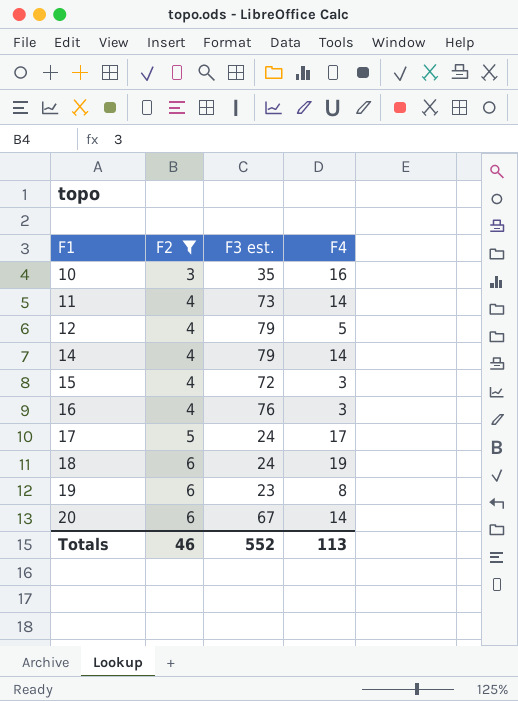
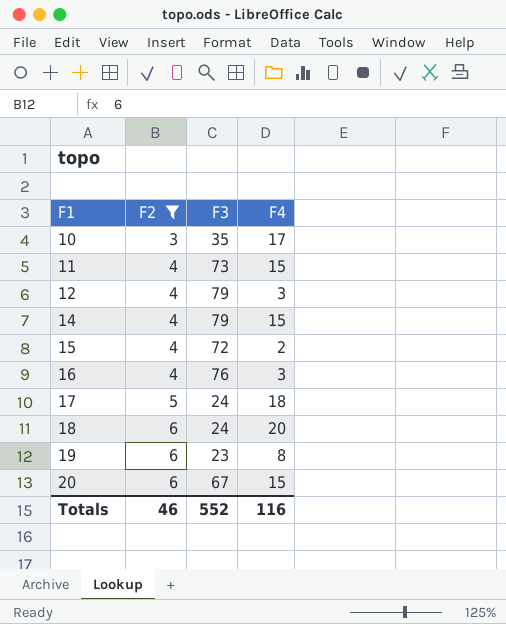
column name: F3 est. -> F3
10 | F4: 16 -> 17
11 | F4: 14 -> 15
12 | F4: 5 -> 3
14 | F4: 14 -> 15
15 | F4: 3 -> 2
17 | F4: 17 -> 18
18 | F4: 19 -> 20
20 | F4: 14 -> 15
Totals | F4: 113 -> 116

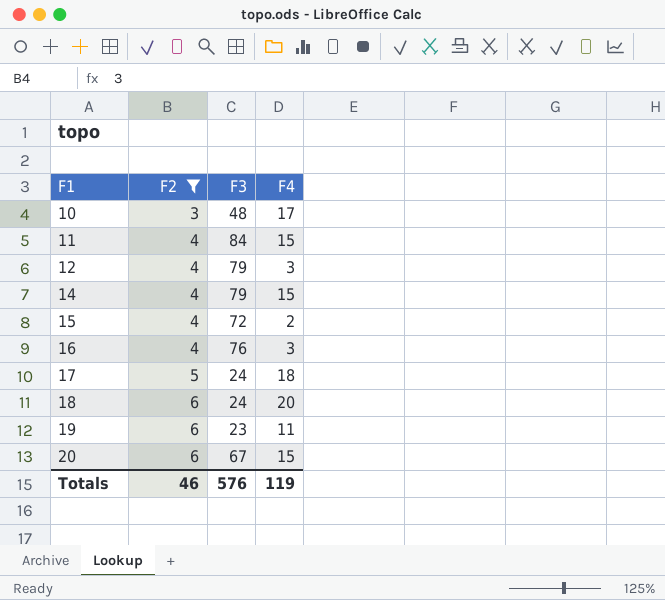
10 | F3: 35 -> 48
11 | F3: 73 -> 84
19 | F4: 8 -> 11
Totals | F3: 552 -> 576
Totals | F4: 116 -> 119

